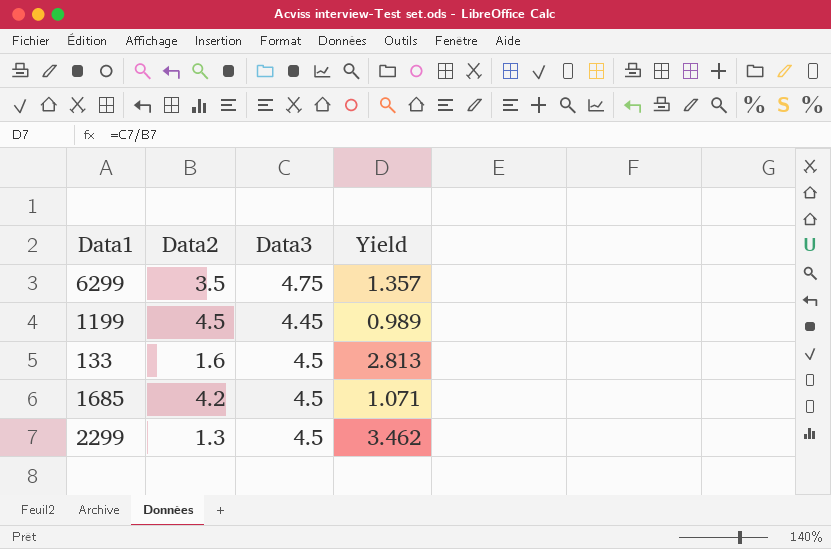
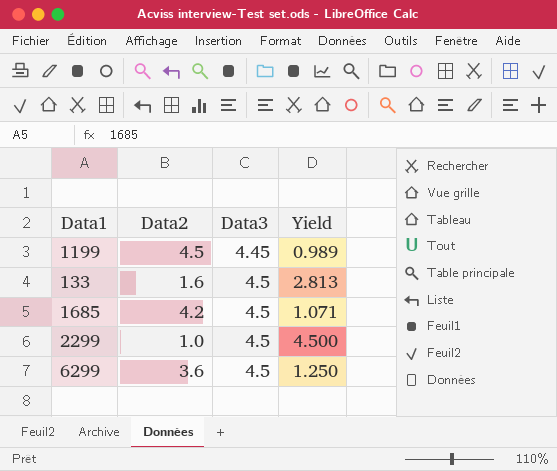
row order: none -> Data3 ascending
2299 | Data2: 1.3 -> 1.0
2299 | Yield: 3.462 -> 4.500
6299 | Data2: 3.5 -> 3.6
6299 | Data3: 4.75 -> 4.5
6299 | Yield: 1.357 -> 1.250

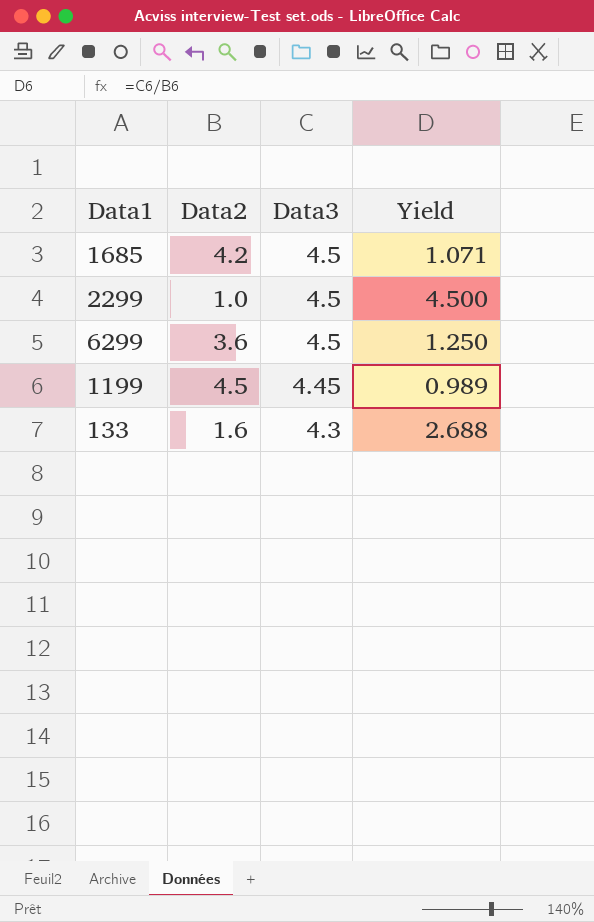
row order: Data3 ascending -> Data3 descending
133 | Data3: 4.5 -> 4.3
133 | Yield: 2.813 -> 2.688

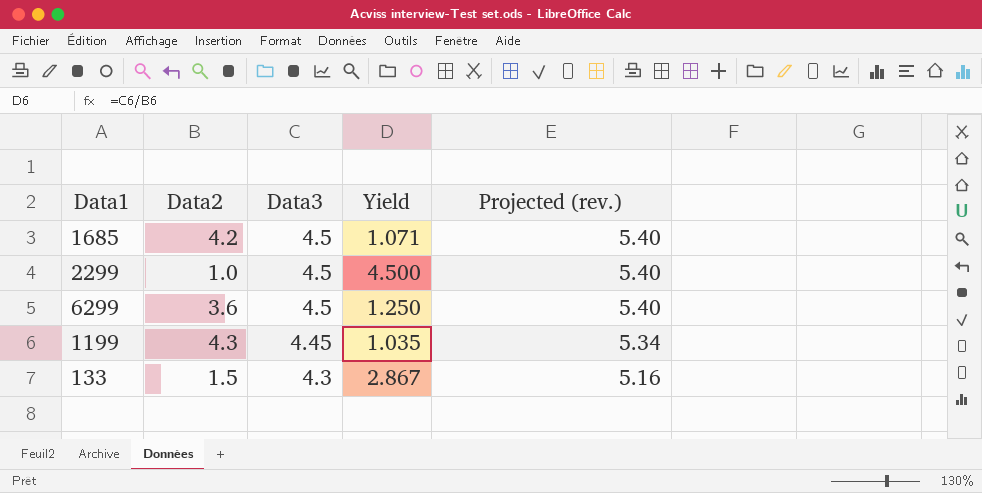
column Projected (rev.) | formula: none -> [Data3] * 1.2
1199 | Data2: 4.5 -> 4.3
1199 | Yield: 0.989 -> 1.035
133 | Data2: 1.6 -> 1.5
133 | Yield: 2.688 -> 2.867

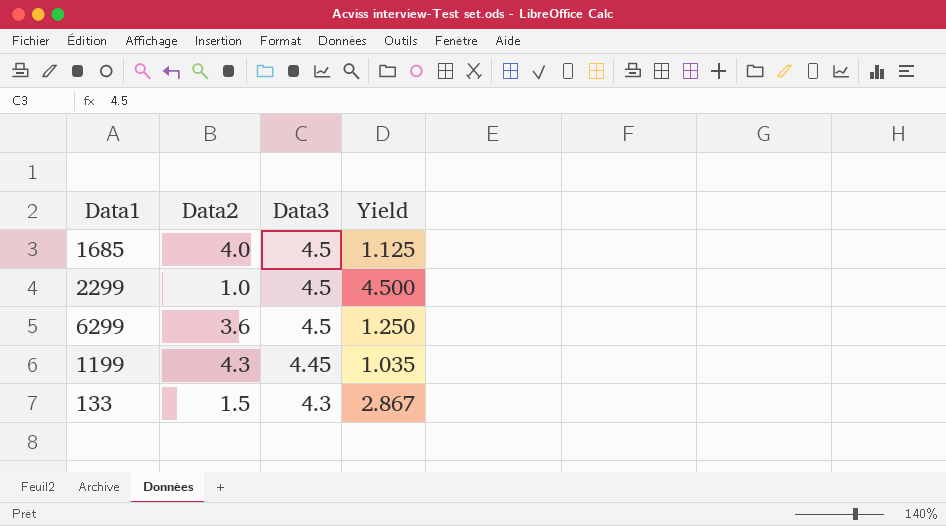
column Projected (rev.) | formula: [Data3] * 1.2 -> none
1685 | Data2: 4.2 -> 4.0
1685 | Yield: 1.071 -> 1.125

